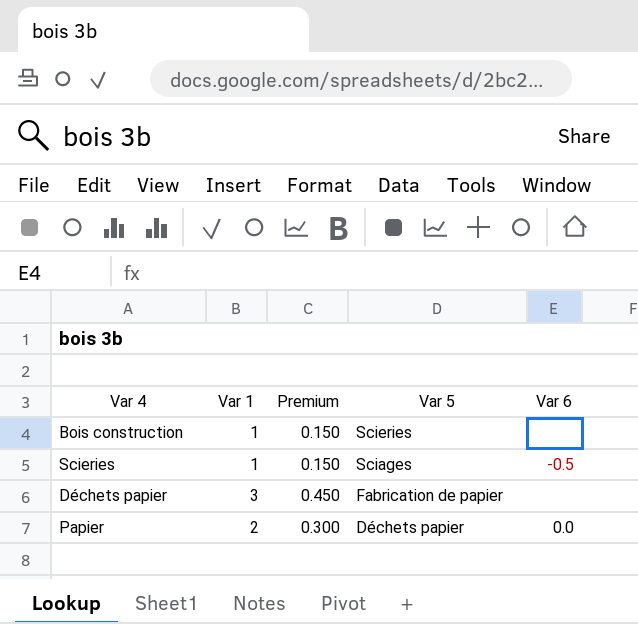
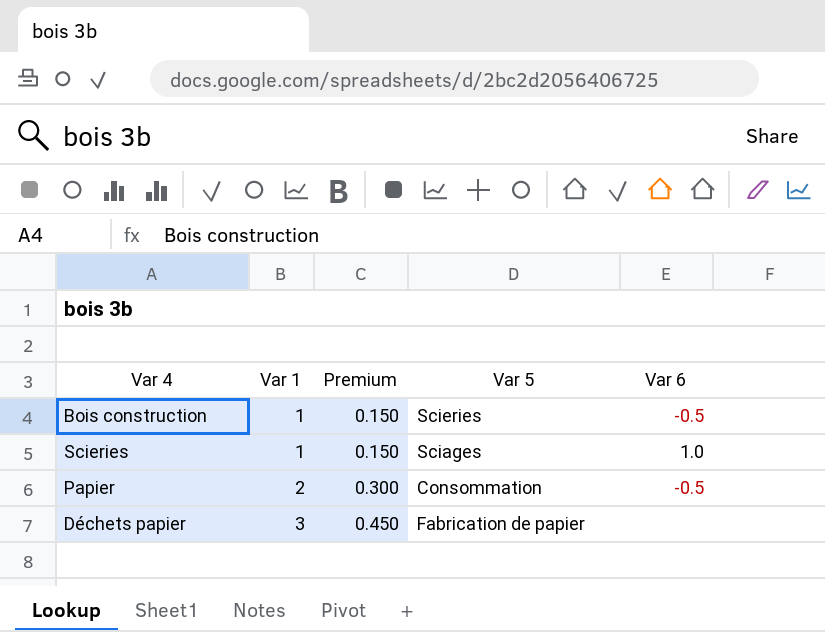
row order: Var 5 descending -> Var 1 ascending
Bois construction | Var 6: none -> -0.5
Scieries | Var 6: -0.5 -> 1.0
Papier | Var 5: Déchets papier -> Consommation
Papier | Var 6: 0.0 -> -0.5

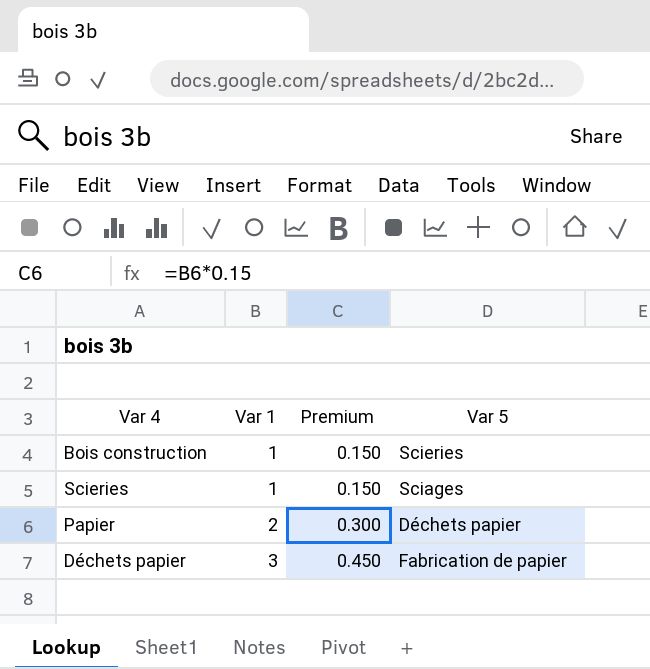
column Var 6 | position: 5 -> none
Papier | Var 5: Consommation -> Déchets papier

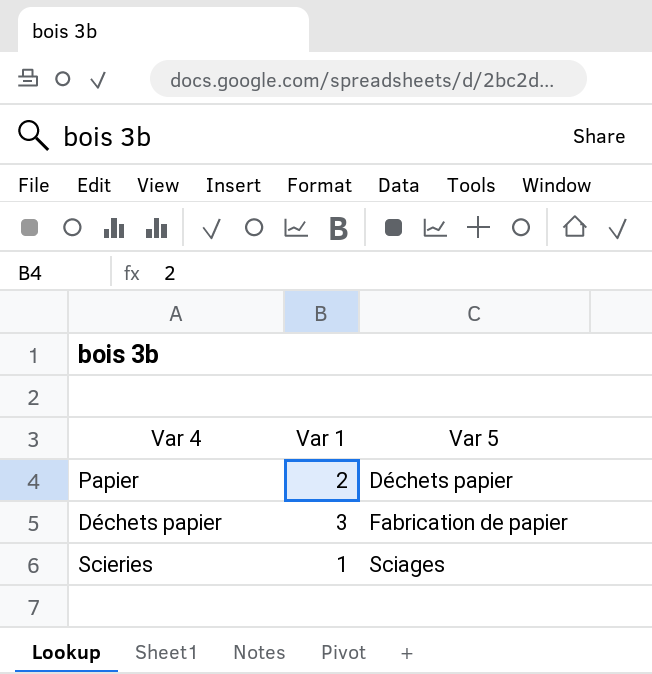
row order: Var 1 ascending -> Var 5 ascending
column Premium | formula: [Var 1] * 0.15 -> none
row Bois construction: 1 | 0.150 | Scieries -> none

